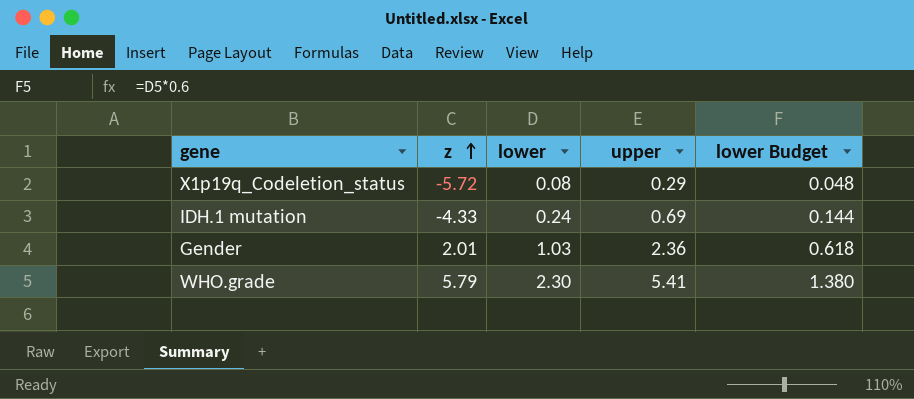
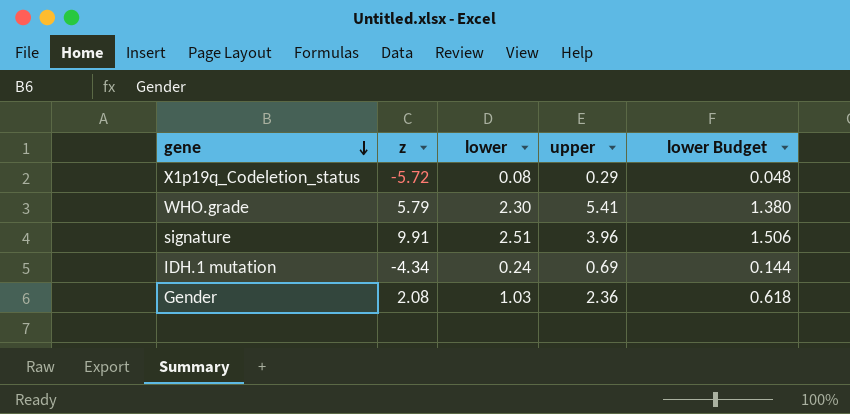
row order: z ascending -> gene descending
row signature: none -> 9.91 | 2.51 | 3.96 | 1.506
IDH.1 mutation | z: -4.33 -> -4.34
Gender | z: 2.01 -> 2.08

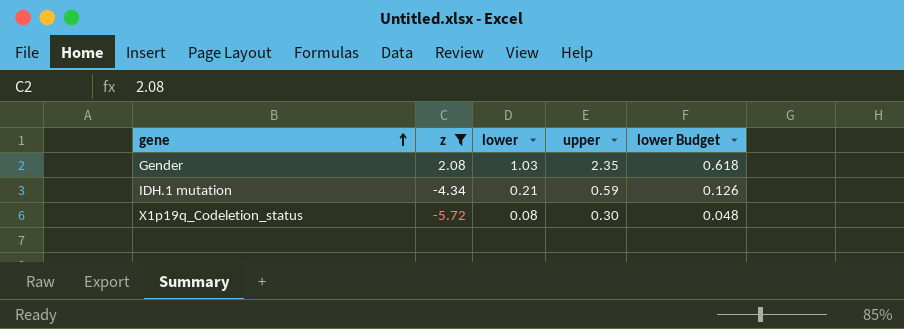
filter: none -> z <= 2.08
row order: gene descending -> gene ascending
Gender | upper: 2.36 -> 2.35
IDH.1 mutation | lower: 0.24 -> 0.21
IDH.1 mutation | upper: 0.69 -> 0.59
IDH.1 mutation | lower Budget: 0.144 -> 0.126
X1p19q_Codeletion_status | upper: 0.29 -> 0.30

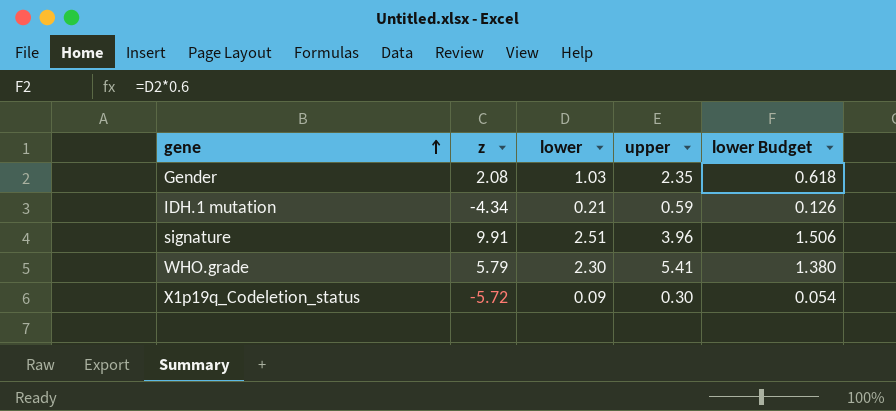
filter: z <= 2.08 -> none
X1p19q_Codeletion_status | lower: 0.08 -> 0.09
X1p19q_Codeletion_status | lower Budget: 0.048 -> 0.054

